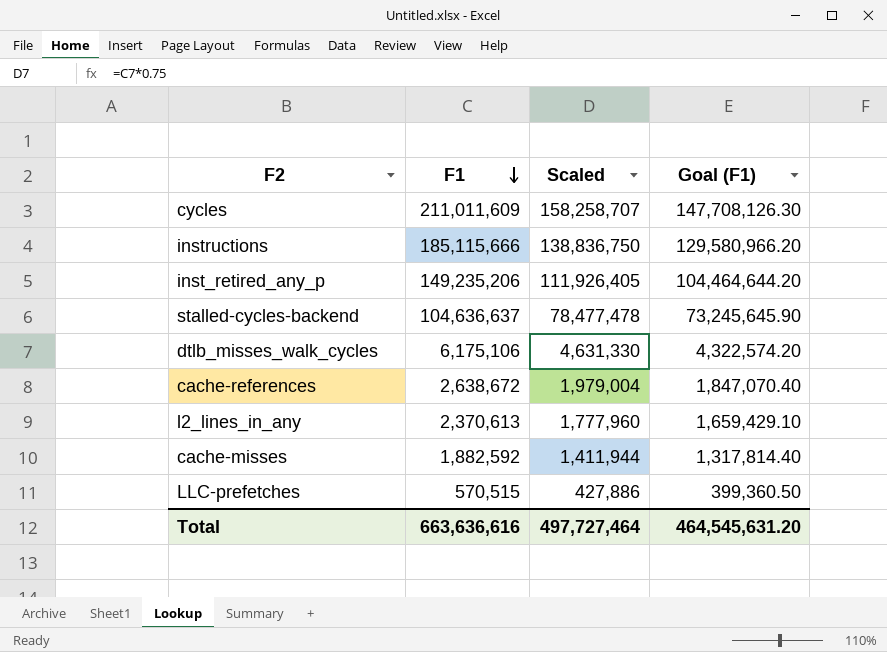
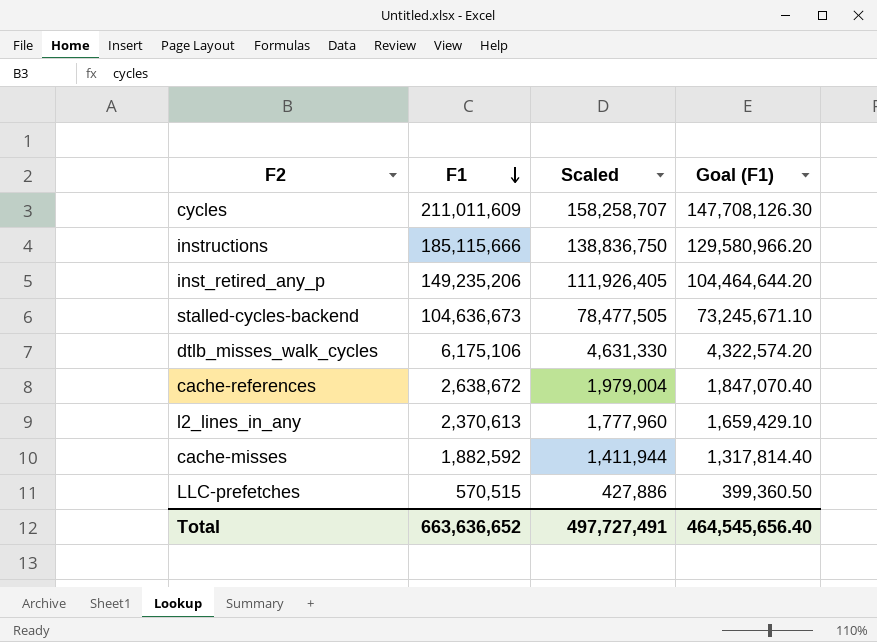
stalled-cycles-backend | F1: 104,636,637 -> 104,636,673
stalled-cycles-backend | Scaled: 78,477,478 -> 78,477,505
stalled-cycles-backend | Goal (F1): 73,245,645.90 -> 73,245,671.10
Total | F1: 663,636,616 -> 663,636,652
Total | Scaled: 497,727,464 -> 497,727,491
Total | Goal (F1): 464,545,631.20 -> 464,545,656.40

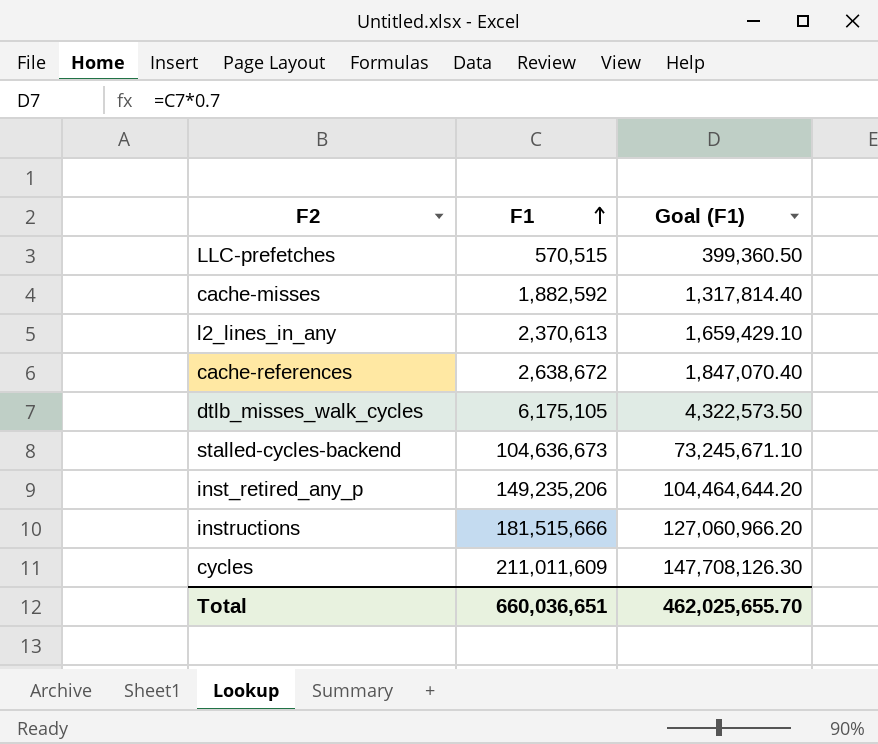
row order: F1 descending -> F1 ascending
column Scaled | formula: [F1] * 0.75 -> none
dtlb_misses_walk_cycles | F1: 6,175,106 -> 6,175,105
dtlb_misses_walk_cycles | Goal (F1): 4,322,574.20 -> 4,322,573.50
instructions | F1: 185,115,666 -> 181,515,666
instructions | Goal (F1): 129,580,966.20 -> 127,060,966.20
Total | F1: 663,636,652 -> 660,036,651
Total | Goal (F1): 464,545,656.40 -> 462,025,655.70

